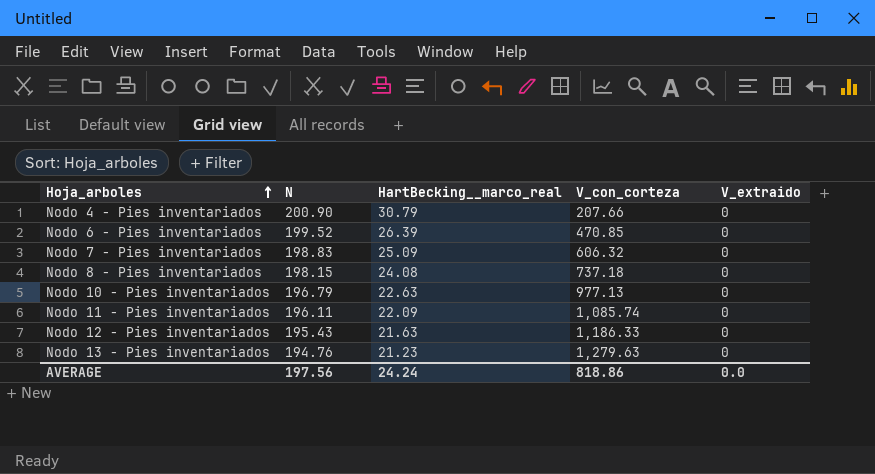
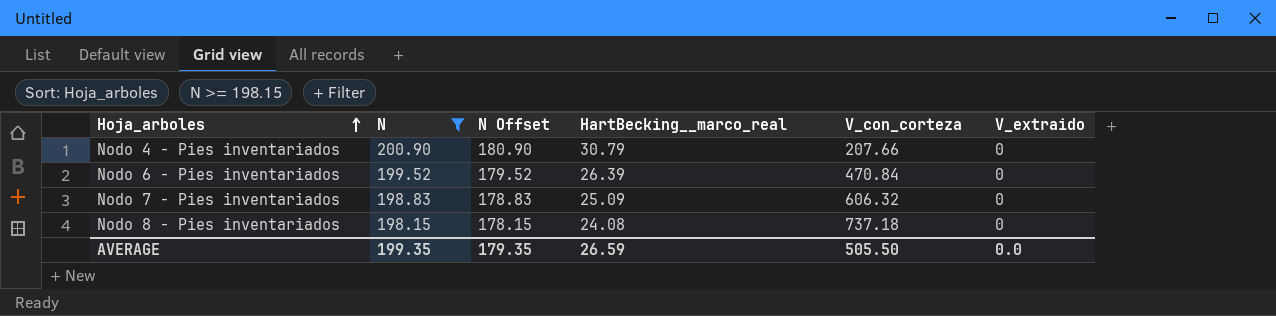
filter: none -> N >= 198.15
column N Offset | formula: none -> [N] - 20
Nodo 6 - Pies inventariados | V_con_corteza: 470.85 -> 470.84
AVERAGE | N: 197.56 -> 199.35
AVERAGE | HartBecking__marco_real: 24.24 -> 26.59
AVERAGE | V_con_corteza: 818.86 -> 505.50

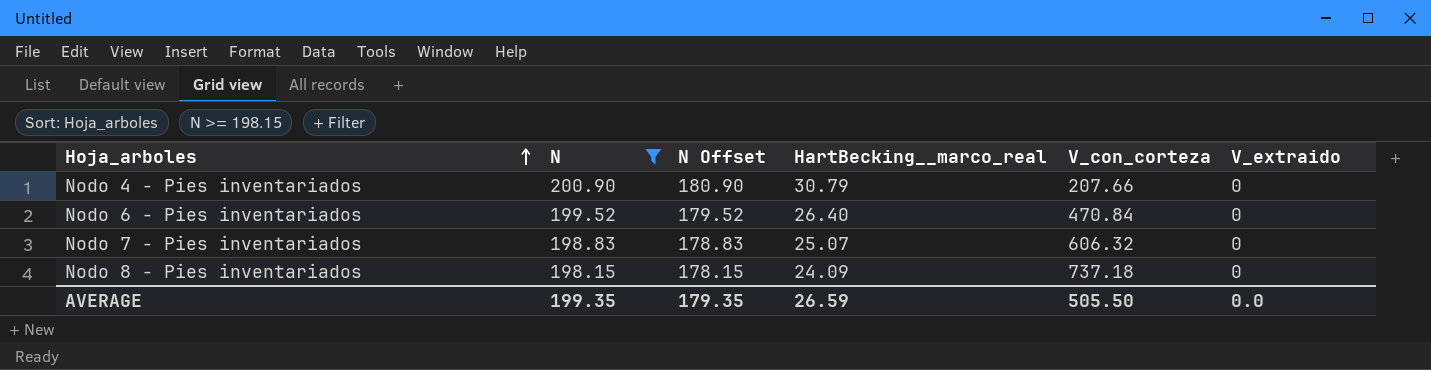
Nodo 6 - Pies inventariados | HartBecking__marco_real: 26.39 -> 26.40
Nodo 7 - Pies inventariados | HartBecking__marco_real: 25.09 -> 25.07
Nodo 8 - Pies inventariados | HartBecking__marco_real: 24.08 -> 24.09

